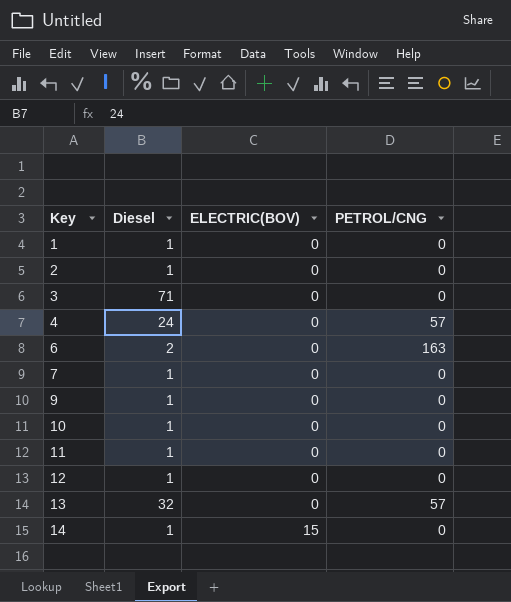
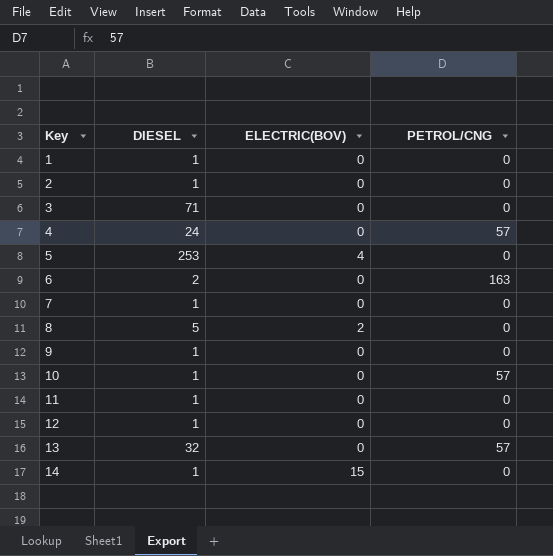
column name: Diesel -> DIESEL
row 5: none -> 253 | 4 | 0
row 8: none -> 5 | 2 | 0
10 | PETROL/CNG: 0 -> 57

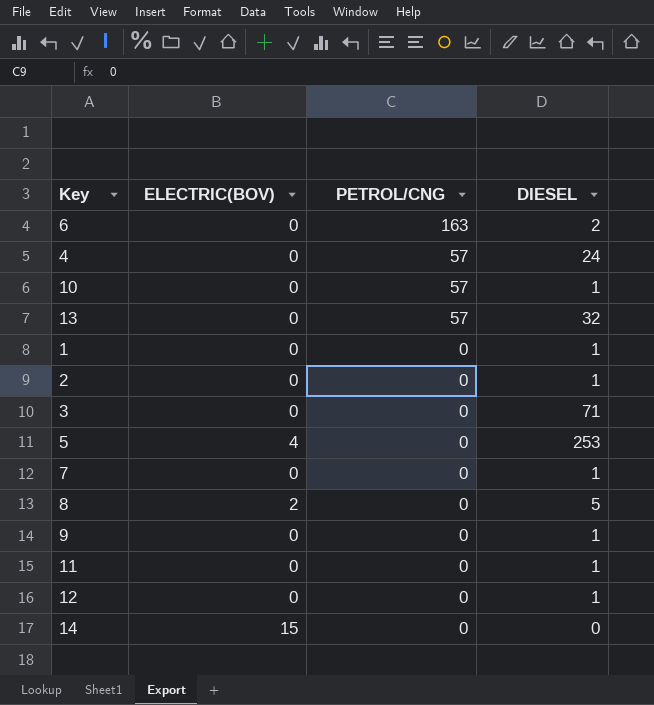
row order: Key ascending -> PETROL/CNG descending
column DIESEL | position: 2 -> 4
14 | DIESEL: 1 -> 0

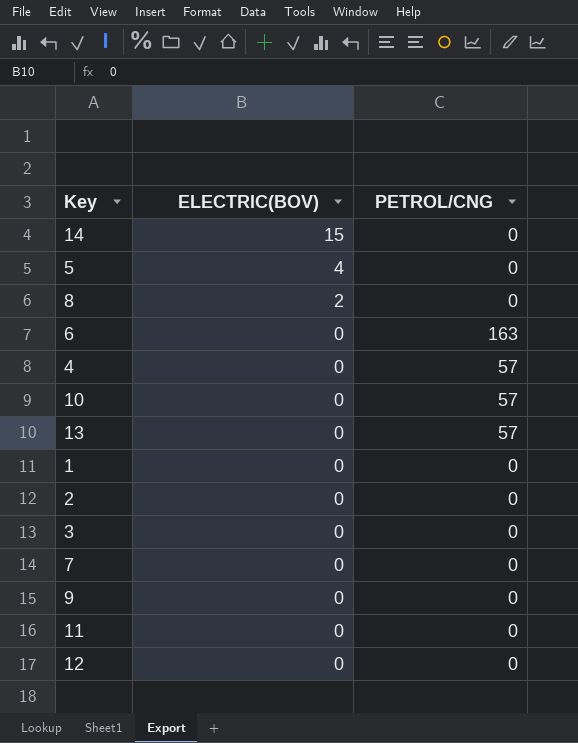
row order: PETROL/CNG descending -> ELECTRIC(BOV) descending
column DIESEL | position: 4 -> none

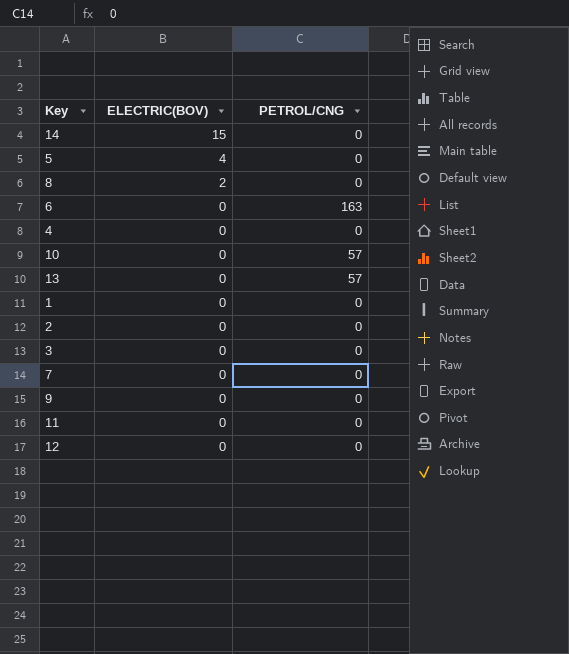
4 | PETROL/CNG: 57 -> 0

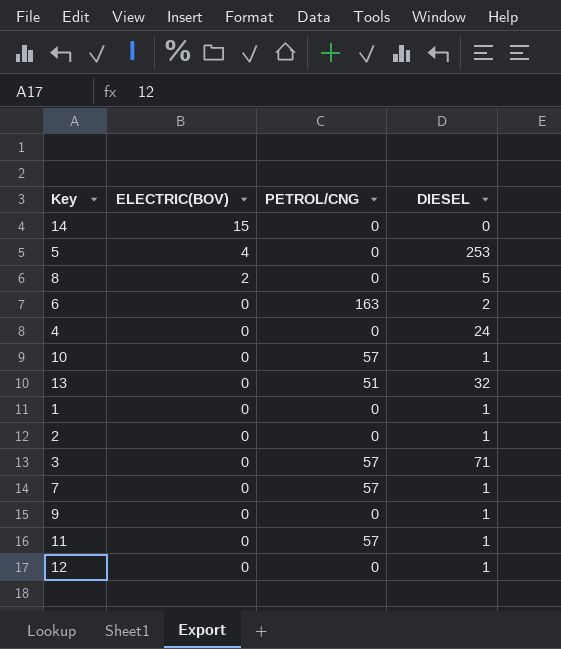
column DIESEL | position: none -> 4
13 | PETROL/CNG: 57 -> 51
3 | PETROL/CNG: 0 -> 57
7 | PETROL/CNG: 0 -> 57
11 | PETROL/CNG: 0 -> 57

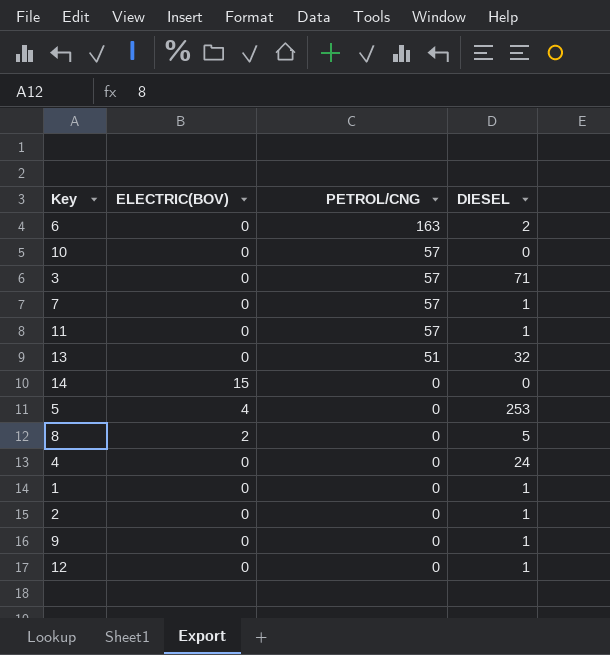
row order: ELECTRIC(BOV) descending -> PETROL/CNG descending
10 | DIESEL: 1 -> 0

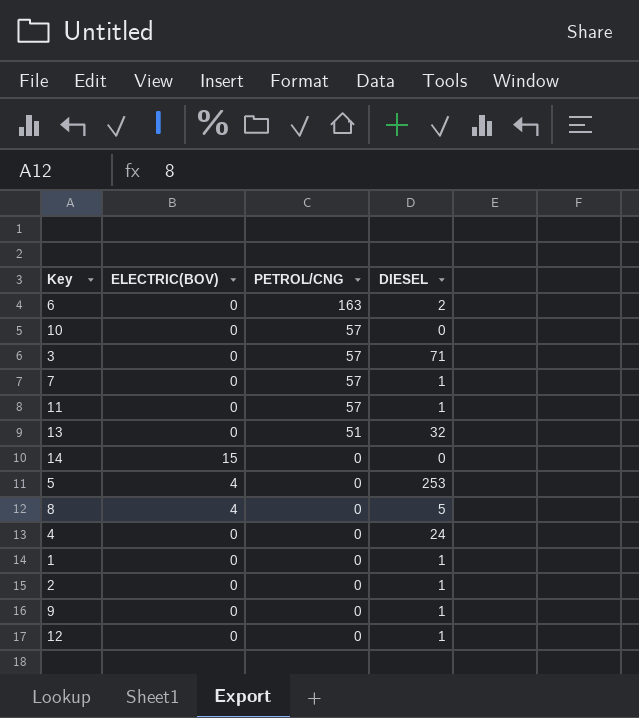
8 | ELECTRIC(BOV): 2 -> 4

